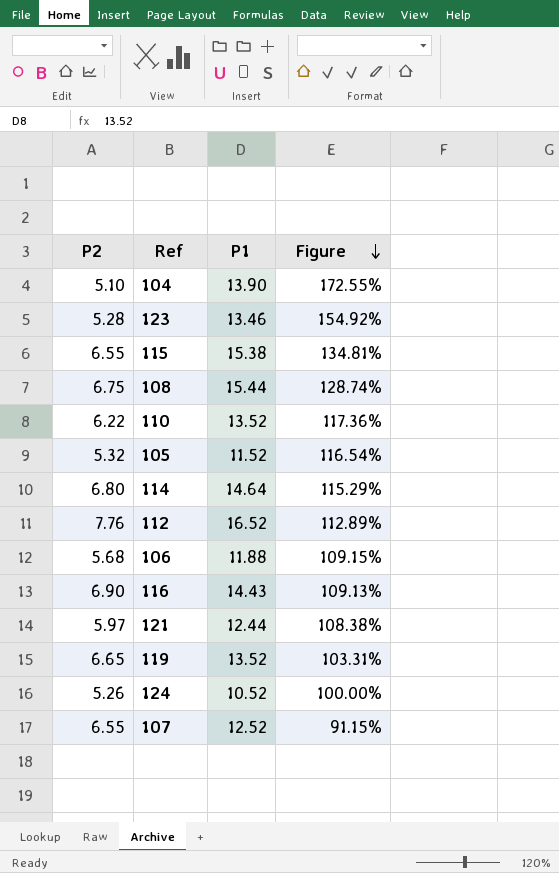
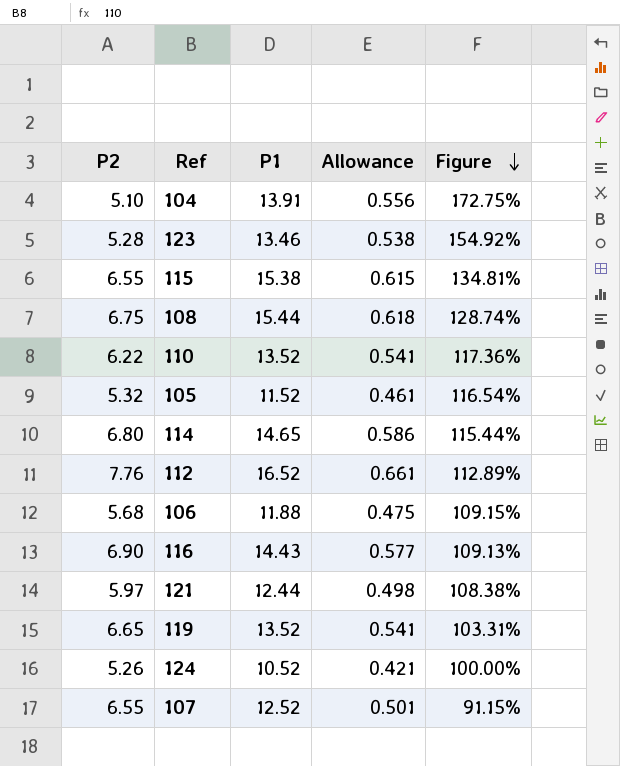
column Allowance | formula: none -> [P1] * 0.04
104 | P1: 13.90 -> 13.91
104 | Figure: 172.55% -> 172.75%
114 | P1: 14.64 -> 14.65
114 | Figure: 115.29% -> 115.44%

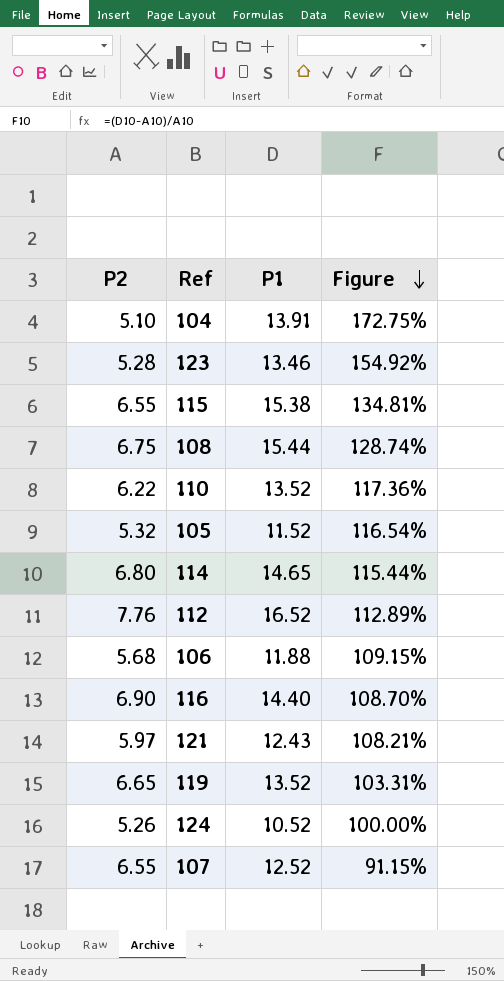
column Allowance | formula: [P1] * 0.04 -> none
116 | P1: 14.43 -> 14.40
116 | Figure: 109.13% -> 108.70%
121 | P1: 12.44 -> 12.43
121 | Figure: 108.38% -> 108.21%

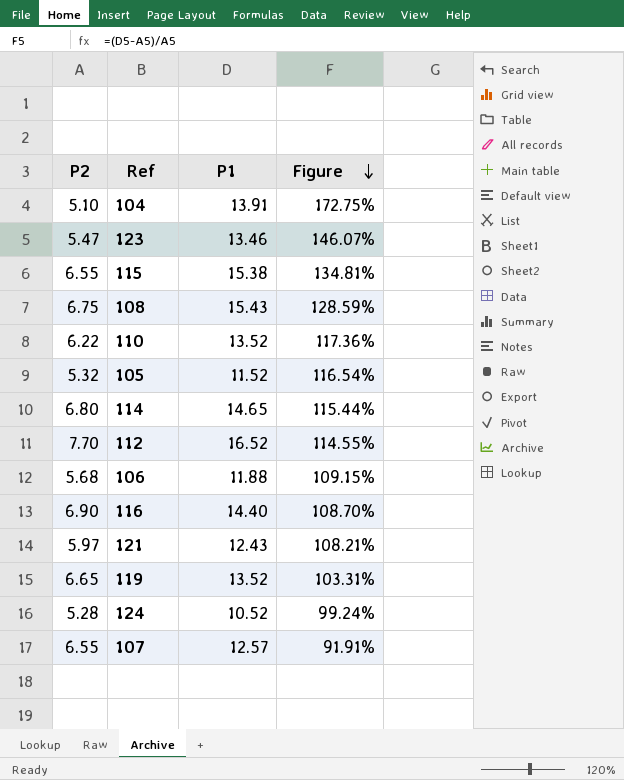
123 | P2: 5.28 -> 5.47
123 | Figure: 154.92% -> 146.07%
108 | P1: 15.44 -> 15.43
108 | Figure: 128.74% -> 128.59%
112 | P2: 7.76 -> 7.70
112 | Figure: 112.89% -> 114.55%
124 | P2: 5.26 -> 5.28
124 | Figure: 100.00% -> 99.24%
107 | P1: 12.52 -> 12.57
107 | Figure: 91.15% -> 91.91%

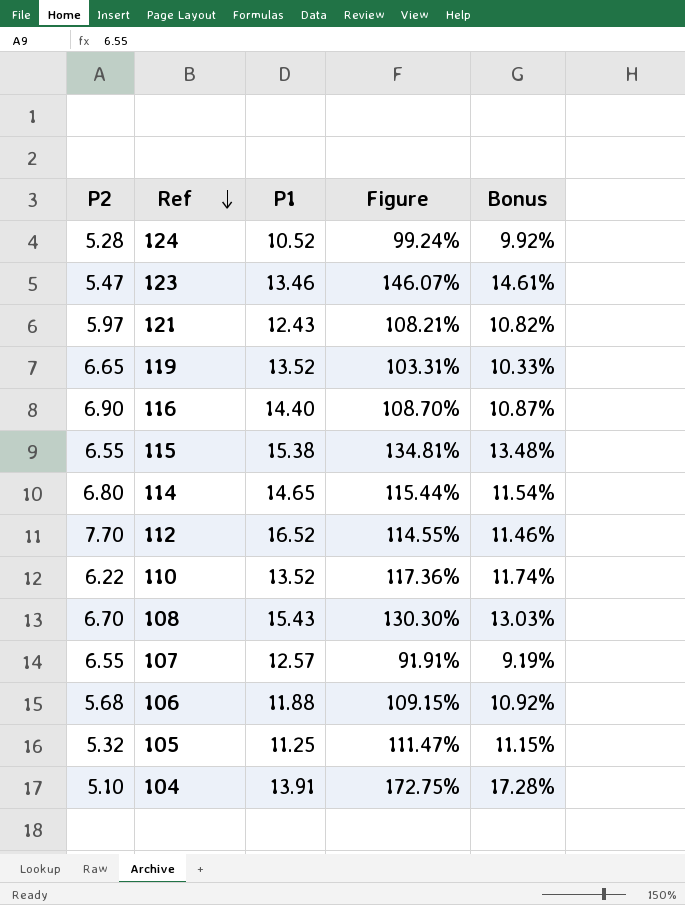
row order: Figure descending -> Ref descending
column Bonus | formula: none -> [Figure] * 0.1
108 | P2: 6.75 -> 6.70
108 | Figure: 128.59% -> 130.30%
105 | P1: 11.52 -> 11.25
105 | Figure: 116.54% -> 111.47%

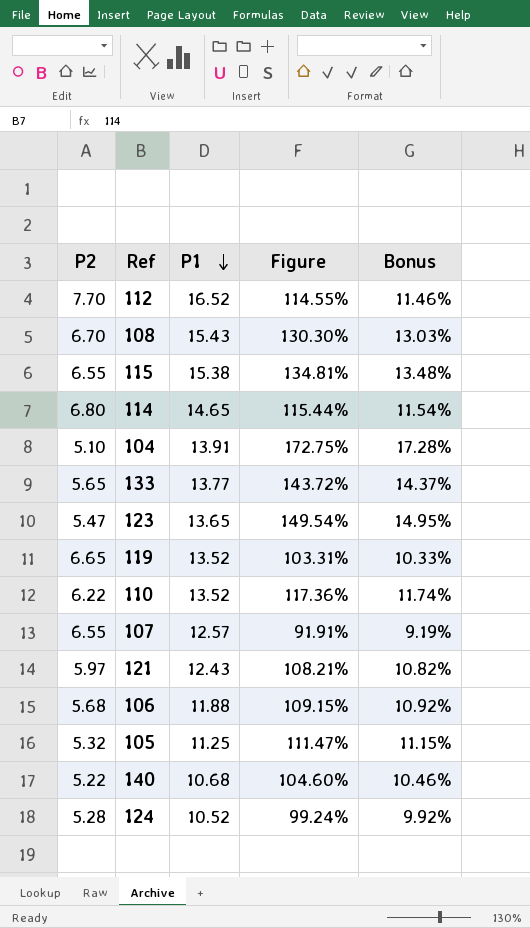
row order: Ref descending -> P1 descending
row 116: 6.90 | 14.40 | 108.70% | 10.87% -> none
row 133: none -> 5.65 | 13.77 | 143.72% | 14.37%
123 | P1: 13.46 -> 13.65
123 | Figure: 146.07% -> 149.54%
123 | Bonus: 14.61% -> 14.95%
row 140: none -> 5.22 | 10.68 | 104.60% | 10.46%

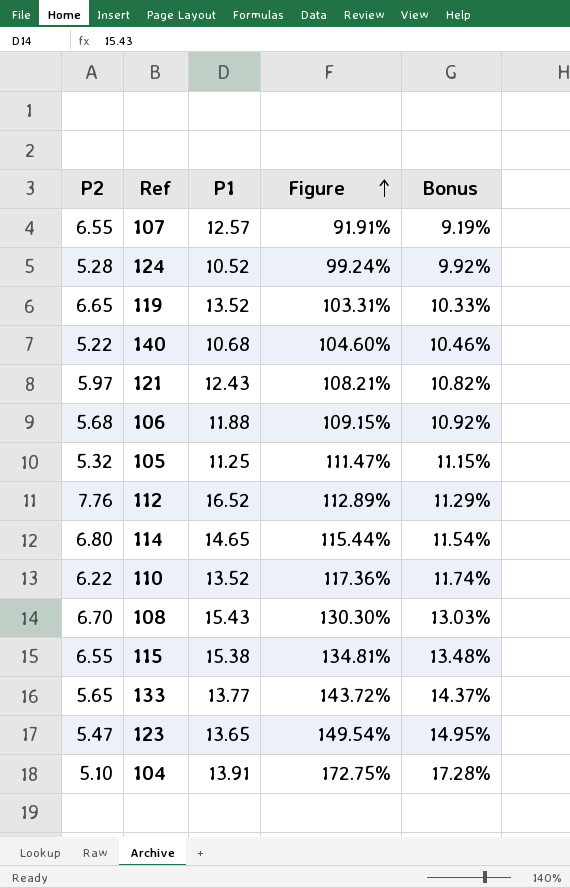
row order: P1 descending -> Figure ascending
112 | P2: 7.70 -> 7.76
112 | Figure: 114.55% -> 112.89%
112 | Bonus: 11.46% -> 11.29%

